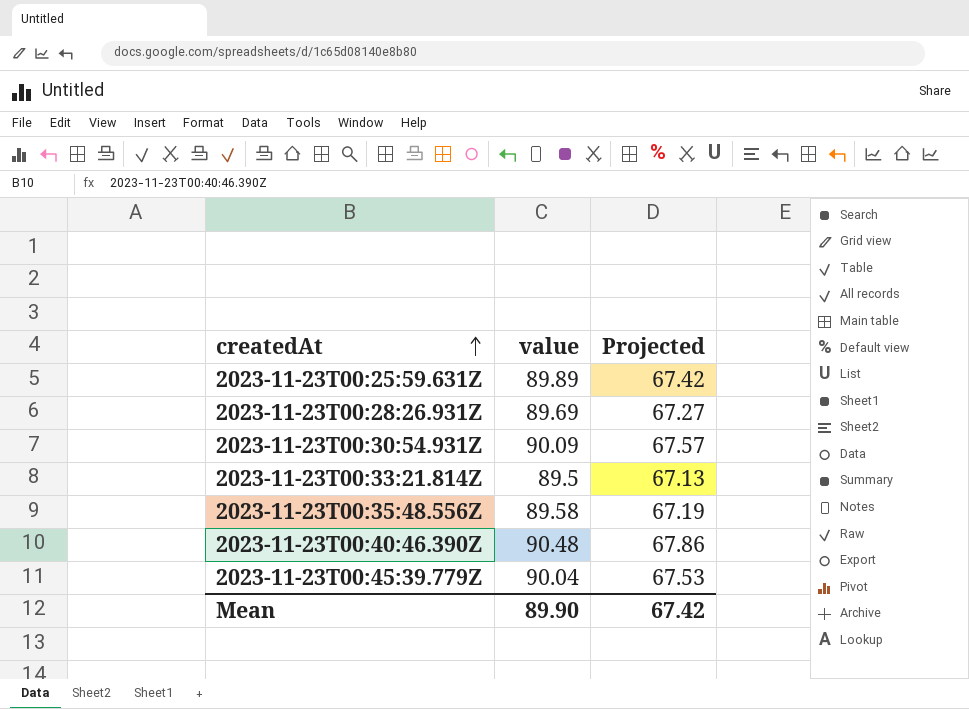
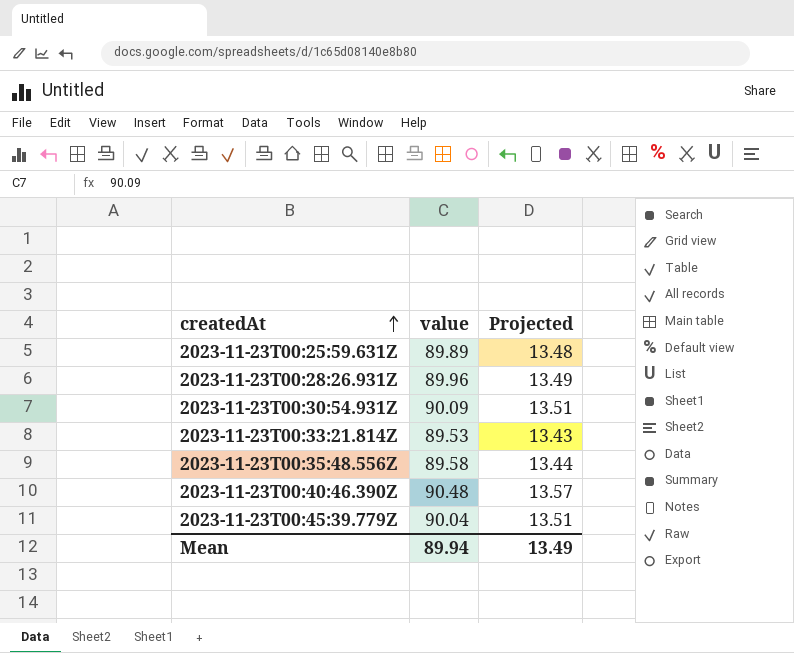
column Projected | formula: [value] * 0.75 -> [value] * 0.15
2023-11-23T00:28:26.931Z | value: 89.69 -> 89.96
2023-11-23T00:33:21.814Z | value: 89.5 -> 89.53
Mean | value: 89.90 -> 89.94
Mean | Projected: 67.42 -> 13.49

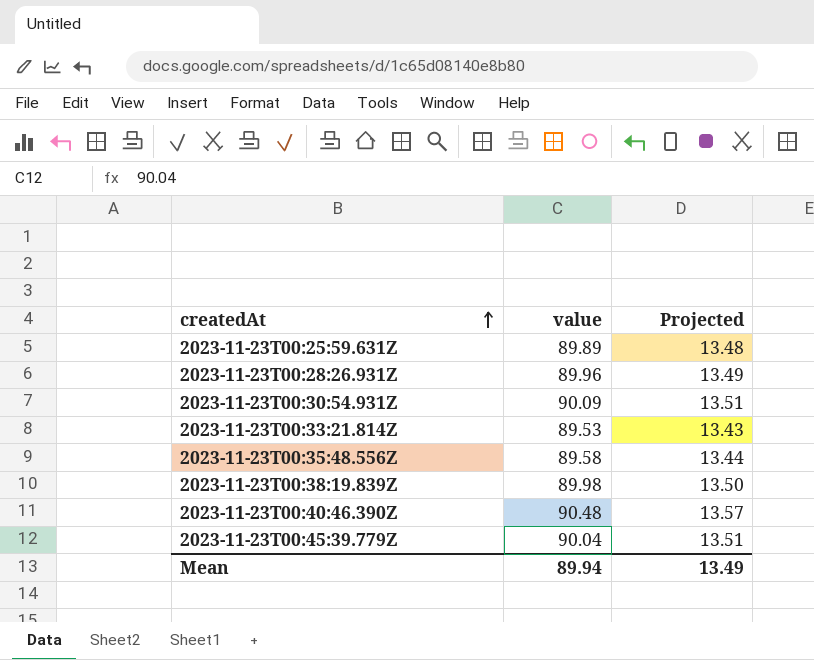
row 2023-11-23T00:38:19.839Z: none -> 89.98 | 13.50

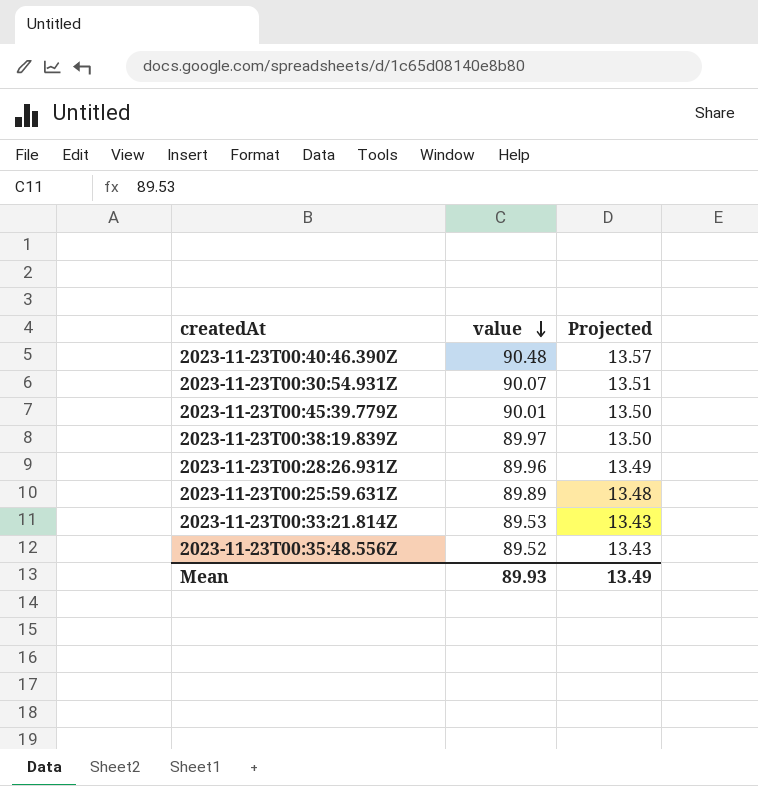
row order: createdAt ascending -> value descending
2023-11-23T00:30:54.931Z | value: 90.09 -> 90.07
2023-11-23T00:45:39.779Z | value: 90.04 -> 90.01
2023-11-23T00:45:39.779Z | Projected: 13.51 -> 13.50
2023-11-23T00:38:19.839Z | value: 89.98 -> 89.97
2023-11-23T00:35:48.556Z | value: 89.58 -> 89.52
2023-11-23T00:35:48.556Z | Projected: 13.44 -> 13.43
Mean | value: 89.94 -> 89.93

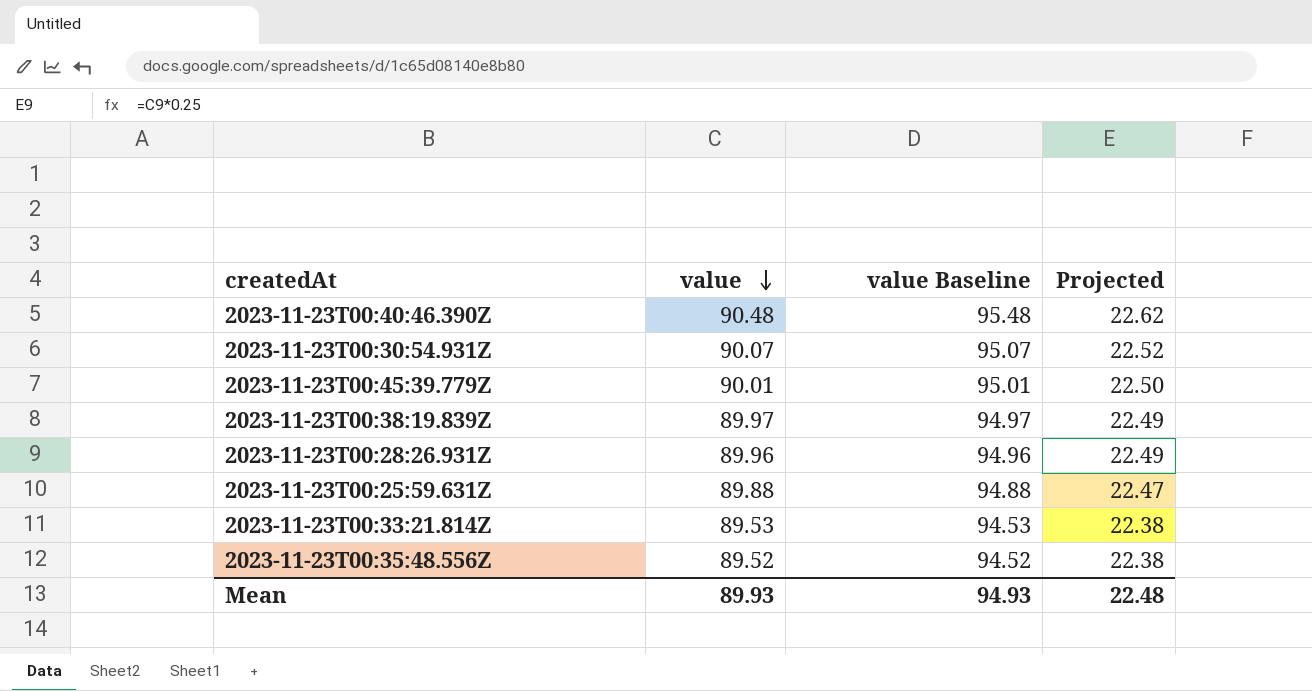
column value Baseline | formula: none -> [value] + 5
column Projected | formula: [value] * 0.15 -> [value] * 0.25
2023-11-23T00:25:59.631Z | value: 89.89 -> 89.88
Mean | Projected: 13.49 -> 22.48

